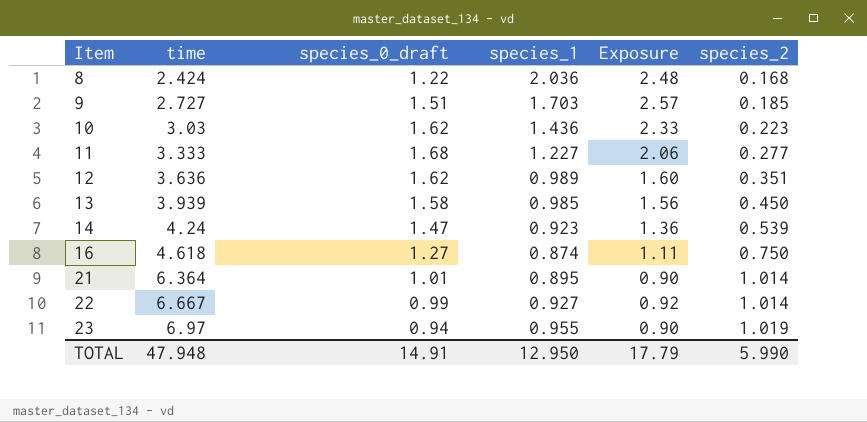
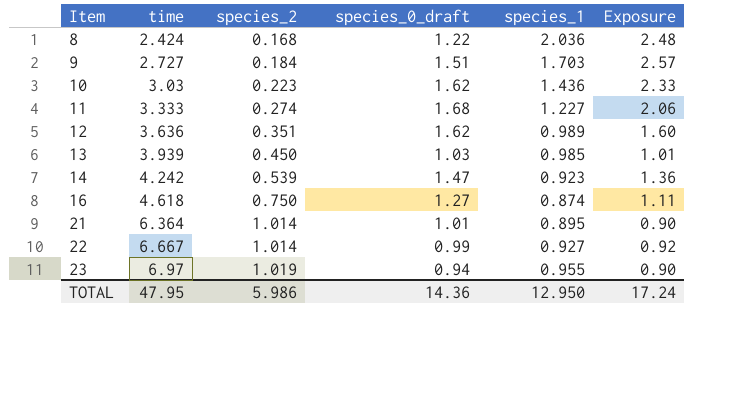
column species_2 | position: 6 -> 3
9 | species_2: 0.185 -> 0.184
11 | species_2: 0.277 -> 0.274
13 | species_0_draft: 1.58 -> 1.03
13 | Exposure: 1.56 -> 1.01
14 | time: 4.24 -> 4.242
TOTAL | time: 47.948 -> 47.95
TOTAL | species_2: 5.990 -> 5.986
TOTAL | species_0_draft: 14.91 -> 14.36
TOTAL | Exposure: 17.79 -> 17.24

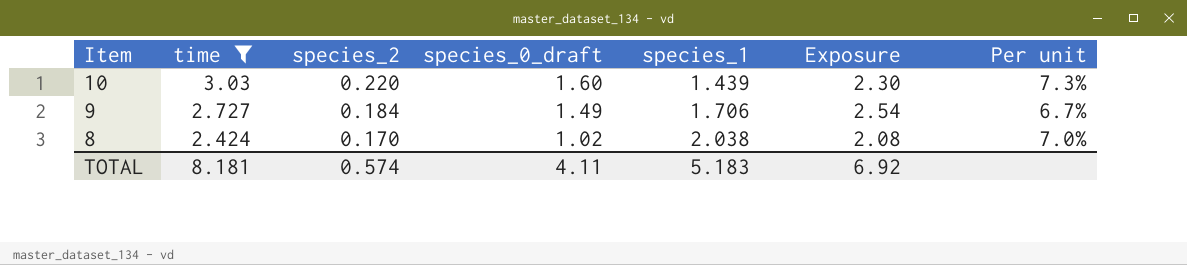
filter: none -> time <= 3.03
row order: Item ascending -> Item descending
column Per unit | formula: none -> [species_2] / [time]
10 | species_2: 0.223 -> 0.220
10 | species_0_draft: 1.62 -> 1.60
10 | species_1: 1.436 -> 1.439
10 | Exposure: 2.33 -> 2.30
9 | species_0_draft: 1.51 -> 1.49
9 | species_1: 1.703 -> 1.706
9 | Exposure: 2.57 -> 2.54
8 | species_2: 0.168 -> 0.170
8 | species_0_draft: 1.22 -> 1.02
8 | species_1: 2.036 -> 2.038
8 | Exposure: 2.48 -> 2.08
TOTAL | time: 47.95 -> 8.181
TOTAL | species_2: 5.986 -> 0.574
TOTAL | species_0_draft: 14.36 -> 4.11
TOTAL | species_1: 12.950 -> 5.183
TOTAL | Exposure: 17.24 -> 6.92

